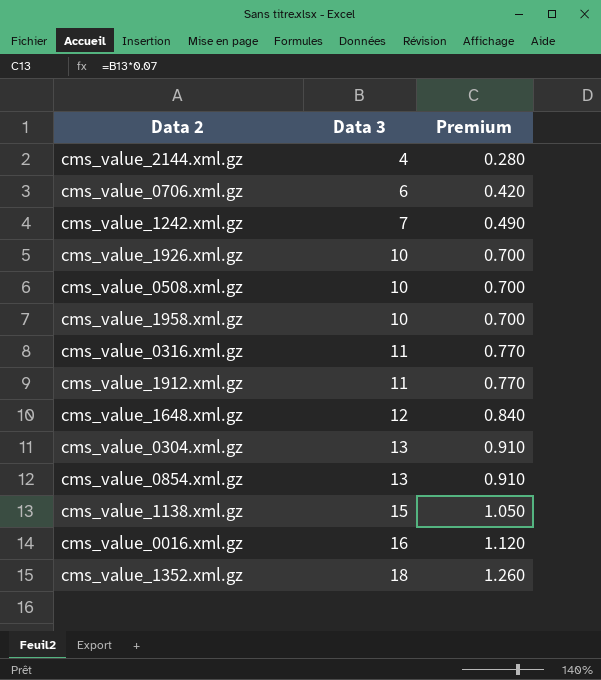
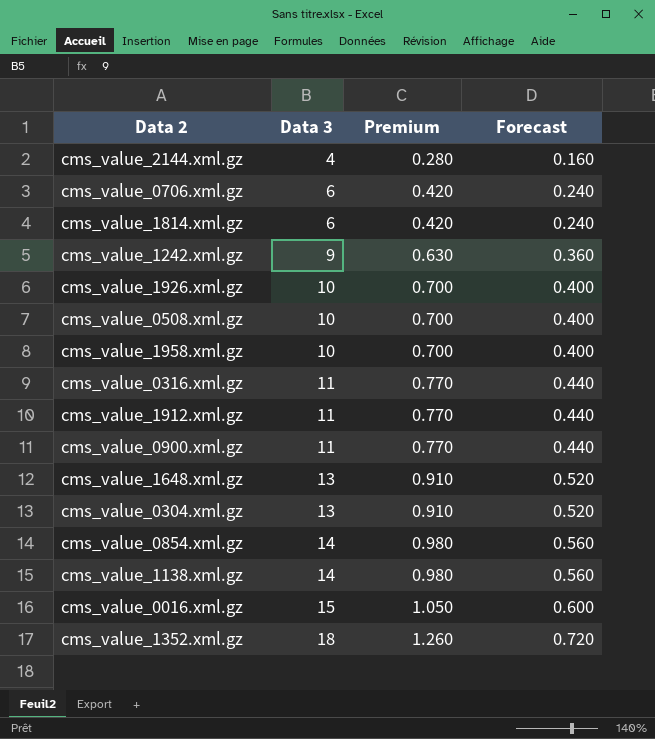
column Forecast | formula: none -> [Data 3] * 0.04
row cms_value_1814.xml.gz: none -> 6 | 0.420 | 0.240
cms_value_1242.xml.gz | Data 3: 7 -> 9
cms_value_1242.xml.gz | Premium: 0.490 -> 0.630
row cms_value_0900.xml.gz: none -> 11 | 0.770 | 0.440
cms_value_1648.xml.gz | Data 3: 12 -> 13
cms_value_1648.xml.gz | Premium: 0.840 -> 0.910
cms_value_0854.xml.gz | Data 3: 13 -> 14
cms_value_0854.xml.gz | Premium: 0.910 -> 0.980
cms_value_1138.xml.gz | Data 3: 15 -> 14
cms_value_1138.xml.gz | Premium: 1.050 -> 0.980
cms_value_0016.xml.gz | Data 3: 16 -> 15
cms_value_0016.xml.gz | Premium: 1.120 -> 1.050

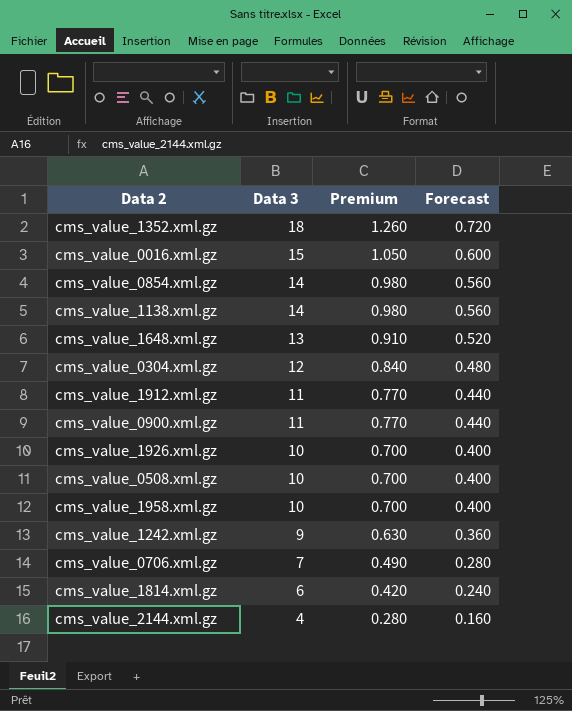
row order: Data 3 ascending -> Data 3 descending
row cms_value_0316.xml.gz: 11 | 0.770 | 0.440 -> none
cms_value_0304.xml.gz | Data 3: 13 -> 12
cms_value_0304.xml.gz | Premium: 0.910 -> 0.840
cms_value_0304.xml.gz | Forecast: 0.520 -> 0.480
cms_value_0706.xml.gz | Data 3: 6 -> 7
cms_value_0706.xml.gz | Premium: 0.420 -> 0.490
cms_value_0706.xml.gz | Forecast: 0.240 -> 0.280

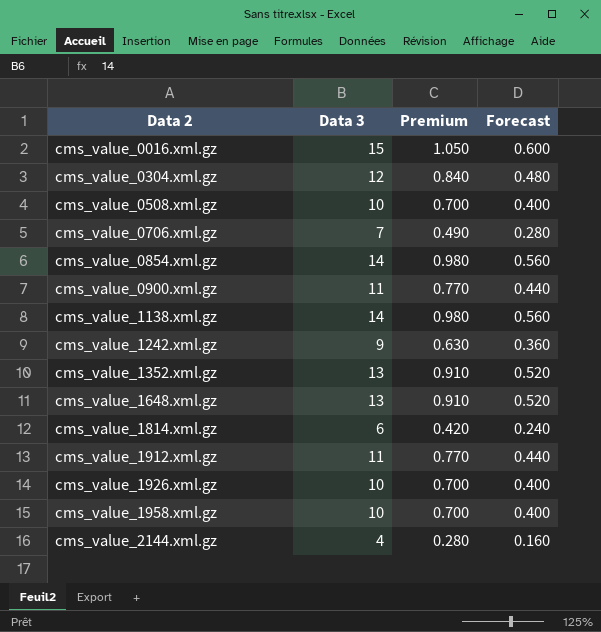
row order: Data 3 descending -> Data 2 ascending
cms_value_1352.xml.gz | Data 3: 18 -> 13
cms_value_1352.xml.gz | Premium: 1.260 -> 0.910
cms_value_1352.xml.gz | Forecast: 0.720 -> 0.520

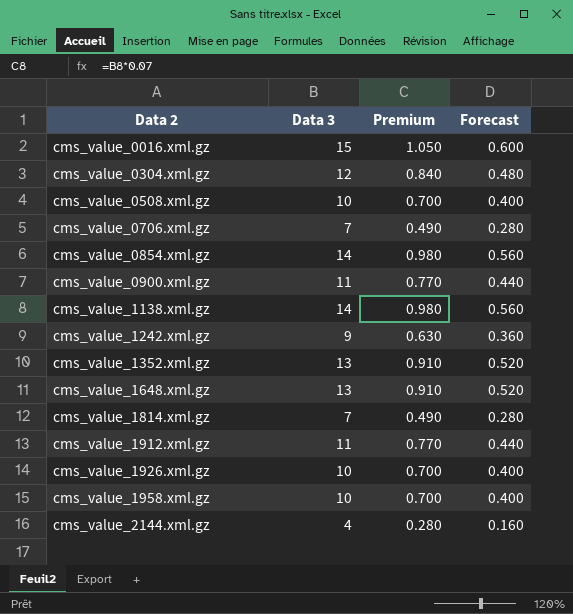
cms_value_1814.xml.gz | Data 3: 6 -> 7
cms_value_1814.xml.gz | Premium: 0.420 -> 0.490
cms_value_1814.xml.gz | Forecast: 0.240 -> 0.280

